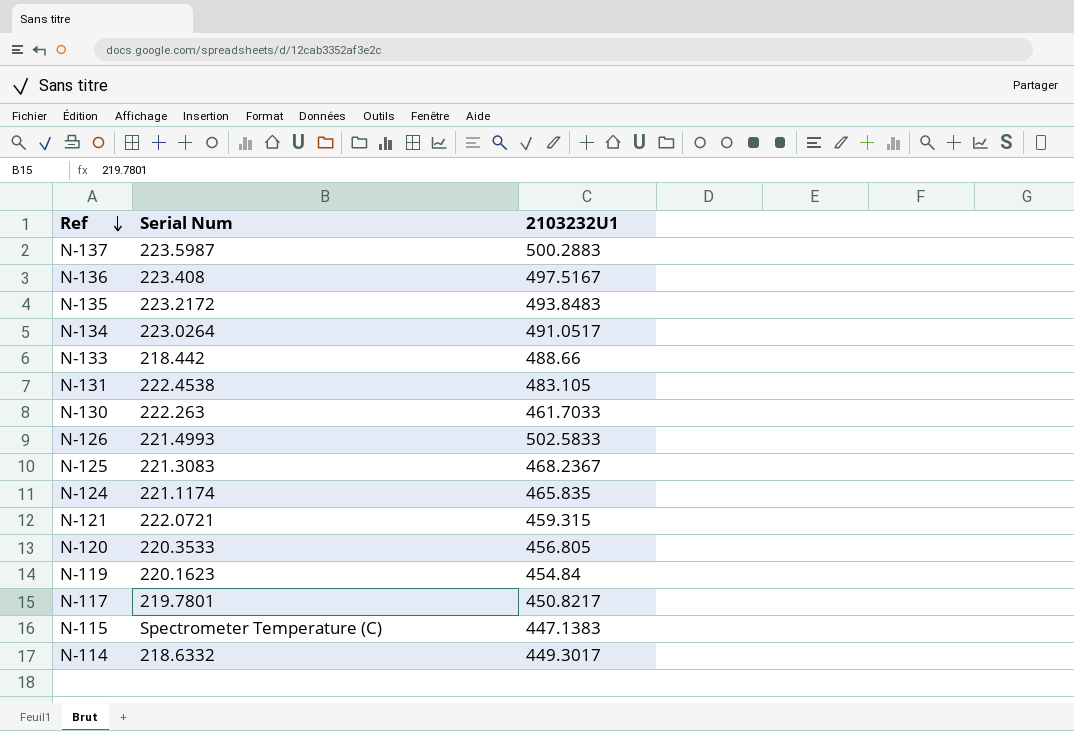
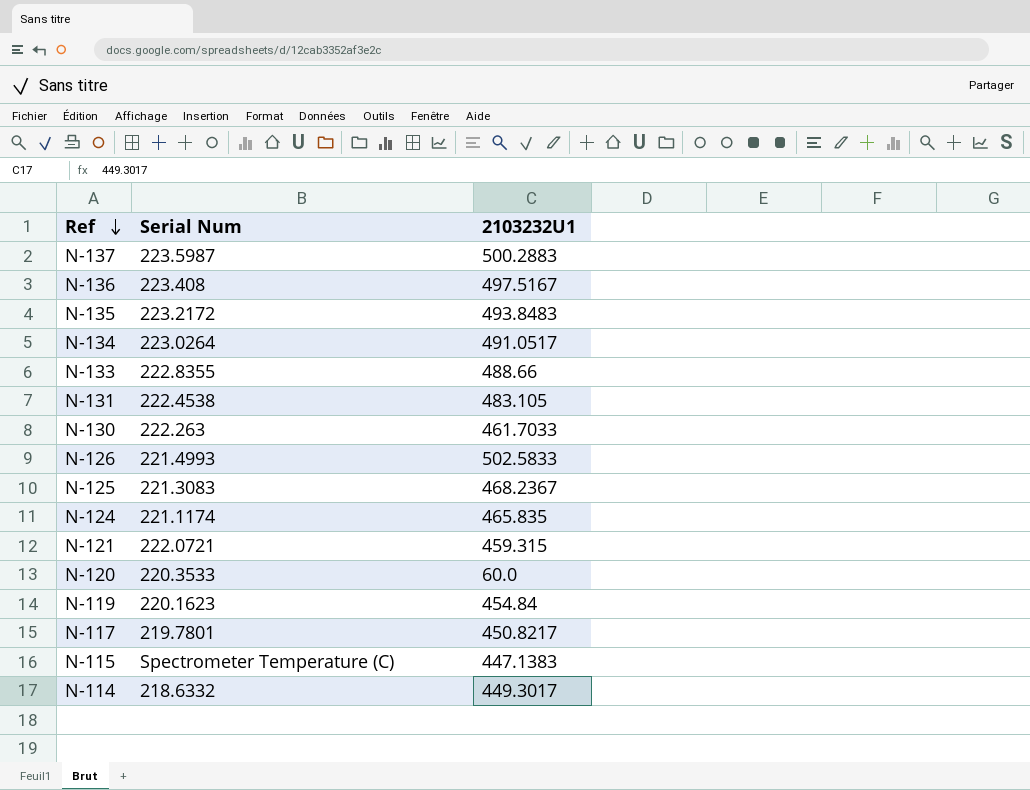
N-133 | Serial Num: 218.442 -> 222.8355
N-120 | 2103232U1: 456.805 -> 60.0

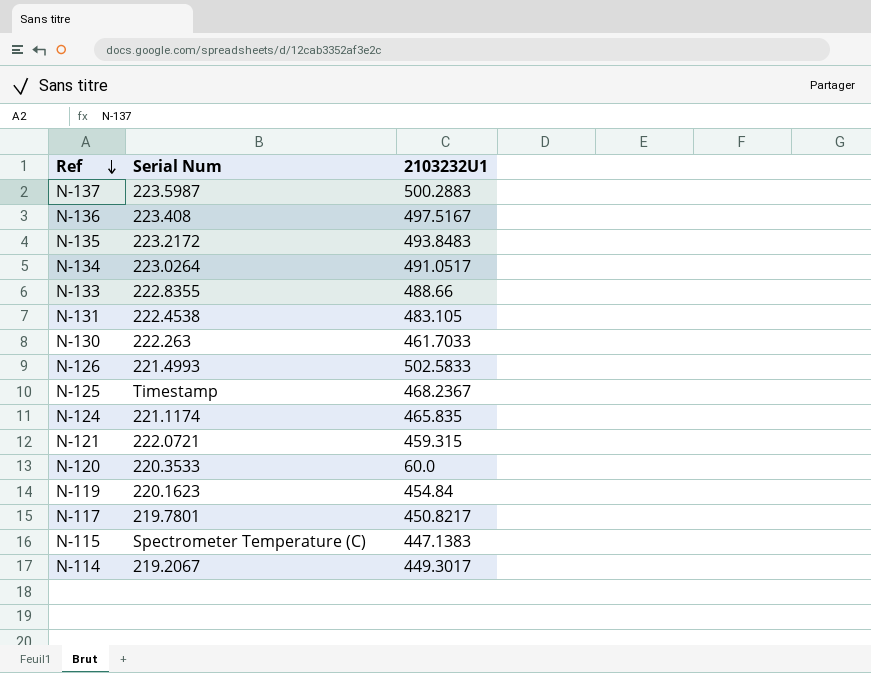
N-125 | Serial Num: 221.3083 -> Timestamp
N-114 | Serial Num: 218.6332 -> 219.2067

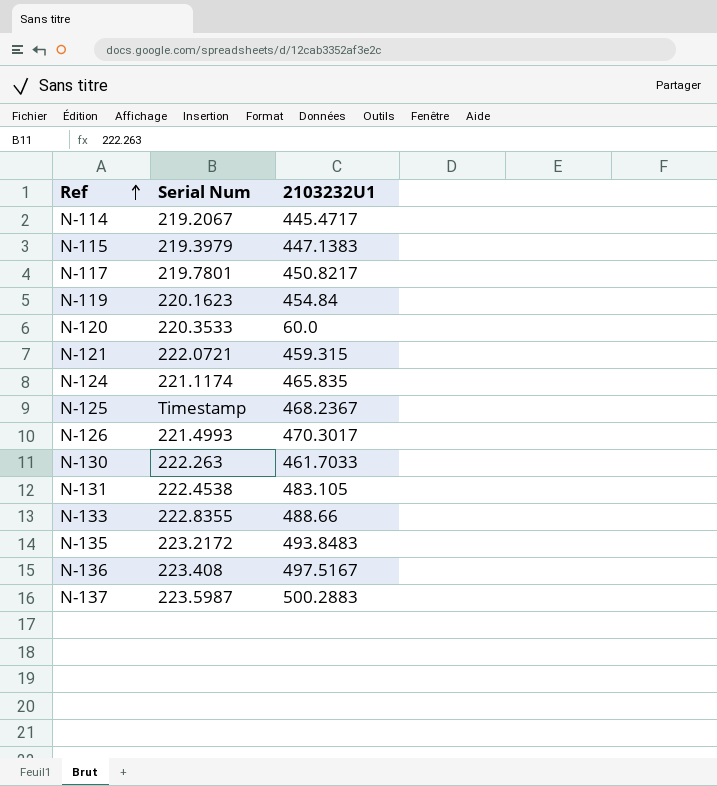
row order: Ref descending -> Ref ascending
row N-134: 223.0264 | 491.0517 -> none
N-114 | 2103232U1: 449.3017 -> 445.4717
N-115 | Serial Num: Spectrometer Temperature (C) -> 219.3979
N-126 | 2103232U1: 502.5833 -> 470.3017

